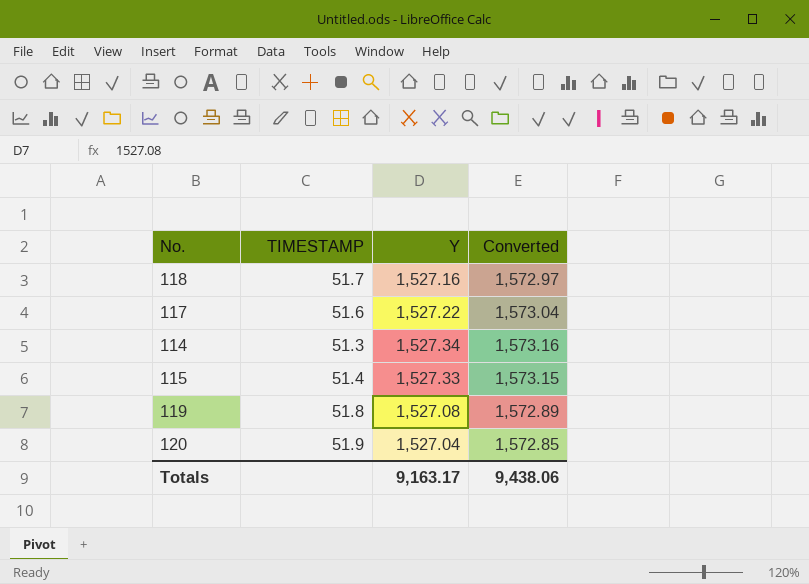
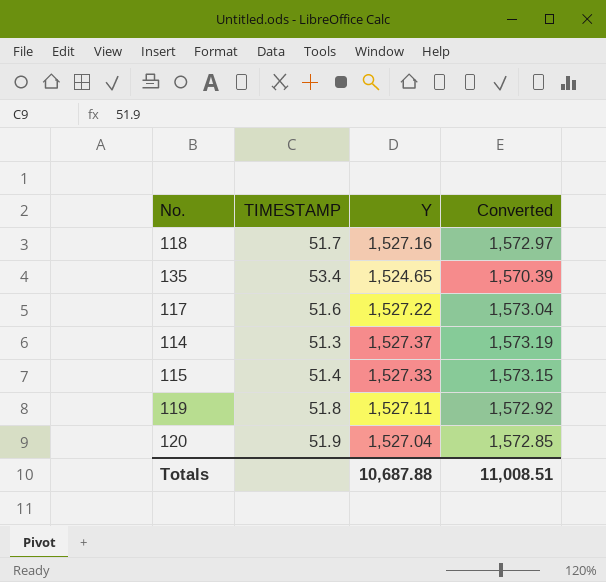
row 135: none -> 53.4 | 1,524.65 | 1,570.39
114 | Y: 1,527.34 -> 1,527.37
114 | Converted: 1,573.16 -> 1,573.19
119 | Y: 1,527.08 -> 1,527.11
119 | Converted: 1,572.89 -> 1,572.92
Totals | Y: 9,163.17 -> 10,687.88
Totals | Converted: 9,438.06 -> 11,008.51

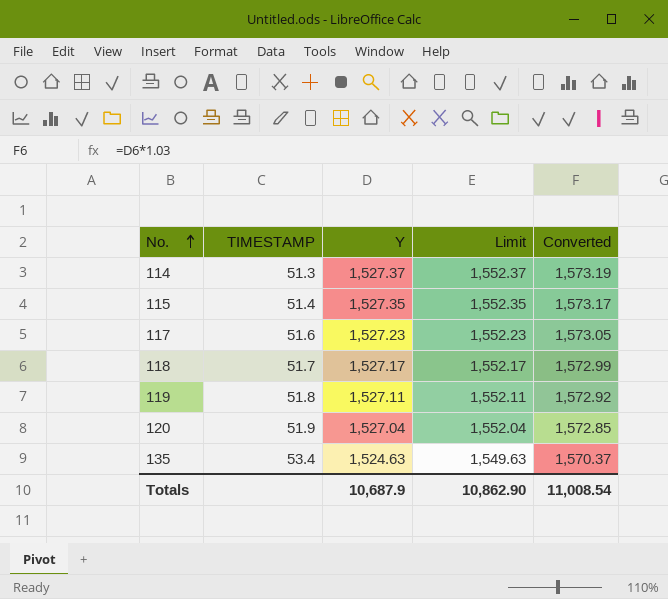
row order: none -> No. ascending
column Limit | formula: none -> [Y] + 25
115 | Y: 1,527.33 -> 1,527.35
115 | Converted: 1,573.15 -> 1,573.17
117 | Y: 1,527.22 -> 1,527.23
117 | Converted: 1,573.04 -> 1,573.05
118 | Y: 1,527.16 -> 1,527.17
118 | Converted: 1,572.97 -> 1,572.99
135 | Y: 1,524.65 -> 1,524.63
135 | Converted: 1,570.39 -> 1,570.37
Totals | Y: 10,687.88 -> 10,687.9
Totals | Converted: 11,008.51 -> 11,008.54

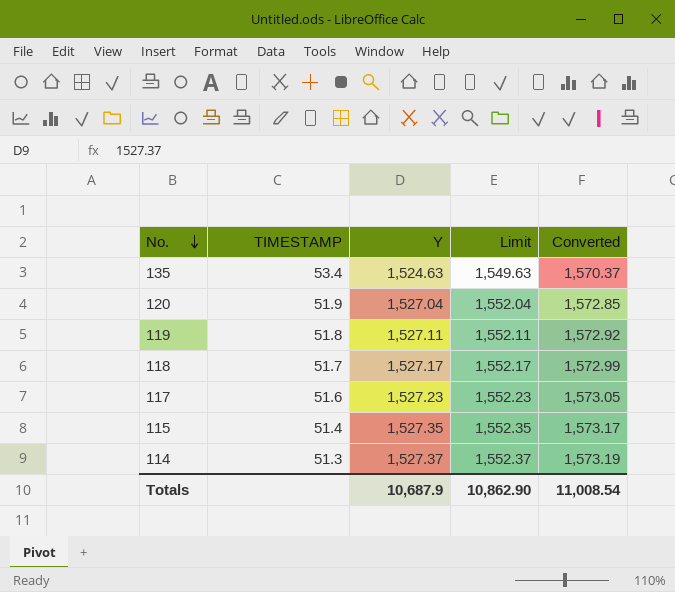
row order: No. ascending -> No. descending

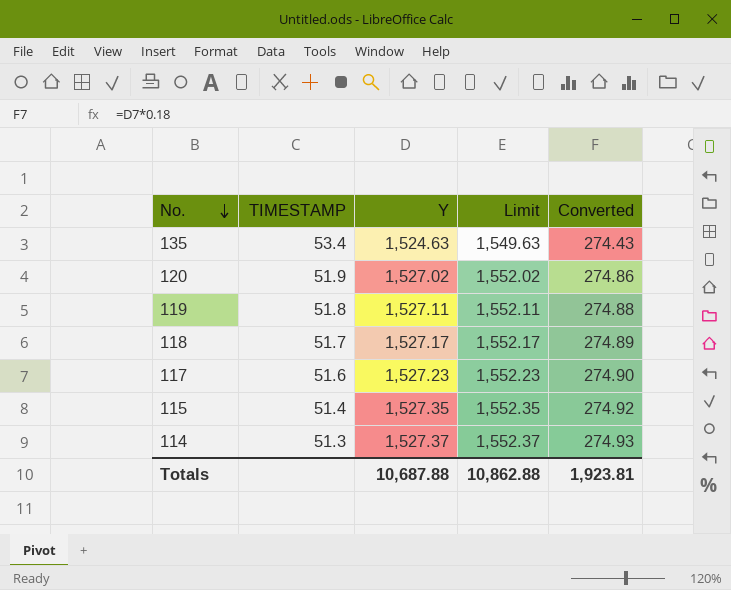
column Converted | formula: [Y] * 1.03 -> [Y] * 0.18
120 | Y: 1,527.04 -> 1,527.02
120 | Limit: 1,552.04 -> 1,552.02
Totals | Y: 10,687.9 -> 10,687.88
Totals | Limit: 10,862.90 -> 10,862.88
Totals | Converted: 11,008.54 -> 1,923.81

